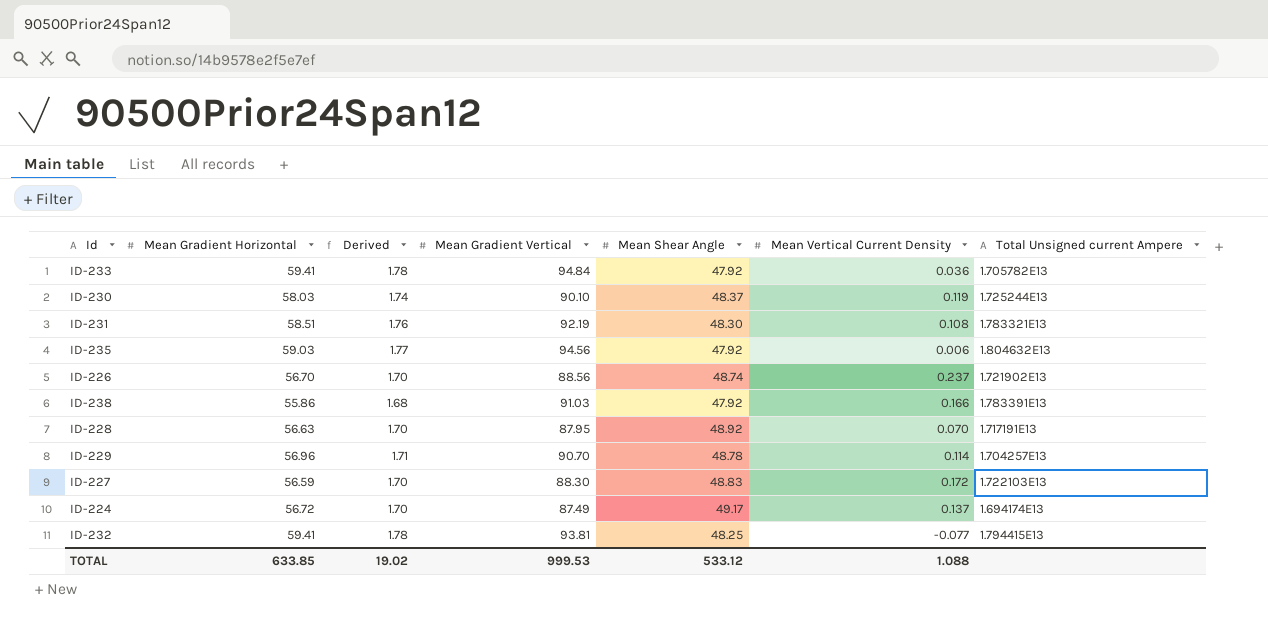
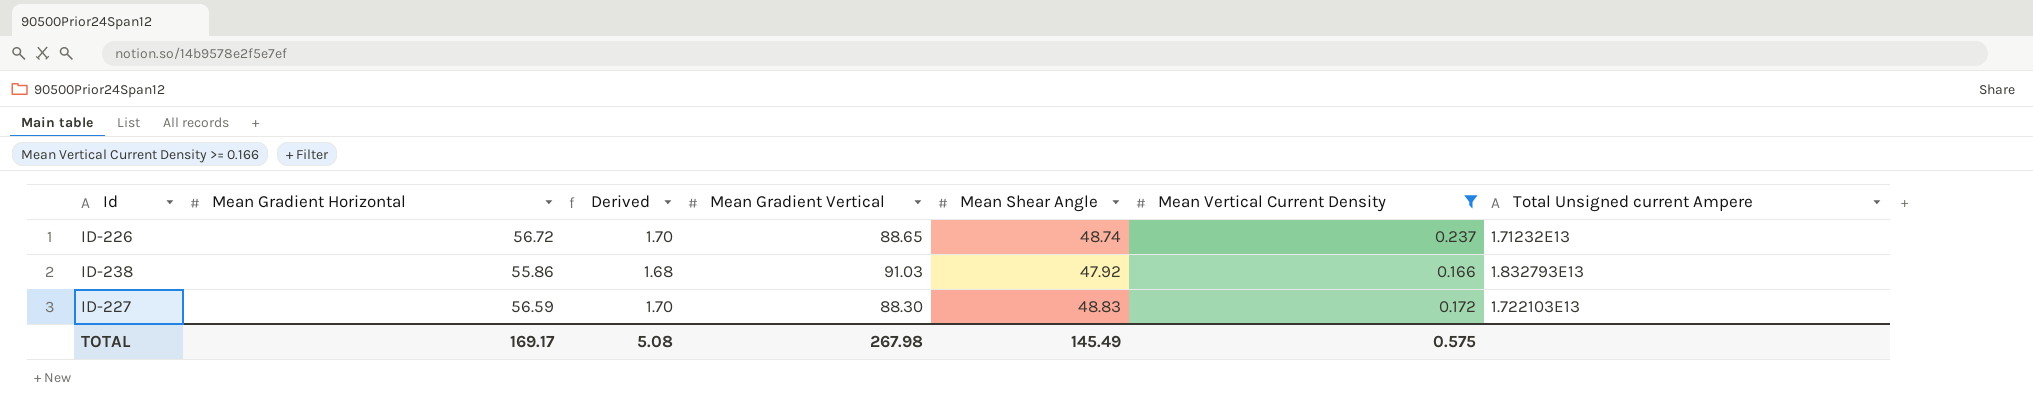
filter: none -> Mean Vertical Current Density >= 0.166
ID-226 | Mean Gradient Horizontal: 56.70 -> 56.72
ID-226 | Mean Gradient Vertical: 88.56 -> 88.65
ID-226 | Total Unsigned current Ampere: 1.721902E13 -> 1.71232E13
ID-238 | Total Unsigned current Ampere: 1.783391E13 -> 1.832793E13
TOTAL | Mean Gradient Horizontal: 633.85 -> 169.17
TOTAL | Derived: 19.02 -> 5.08
TOTAL | Mean Gradient Vertical: 999.53 -> 267.98
TOTAL | Mean Shear Angle: 533.12 -> 145.49
TOTAL | Mean Vertical Current Density: 1.088 -> 0.575

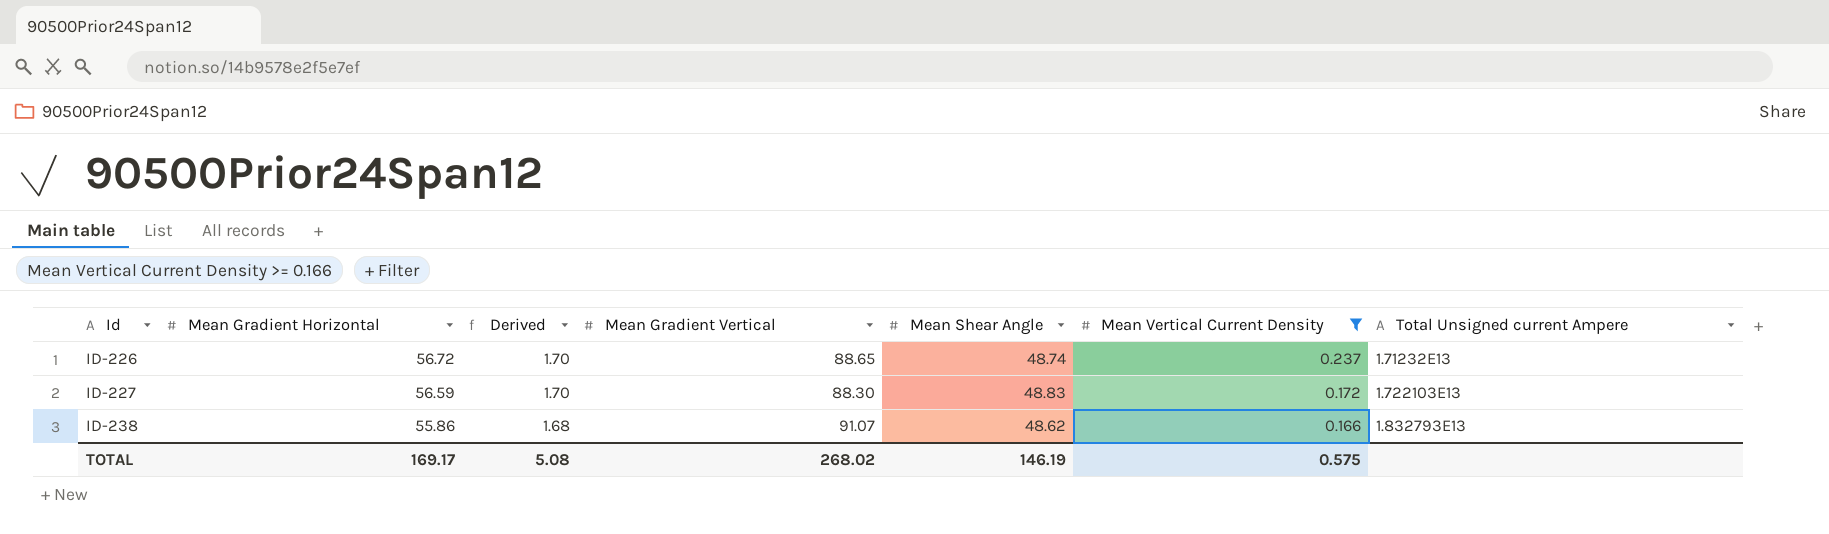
row order: none -> Id ascending
ID-238 | Mean Gradient Vertical: 91.03 -> 91.07
ID-238 | Mean Shear Angle: 47.92 -> 48.62
TOTAL | Mean Gradient Vertical: 267.98 -> 268.02
TOTAL | Mean Shear Angle: 145.49 -> 146.19

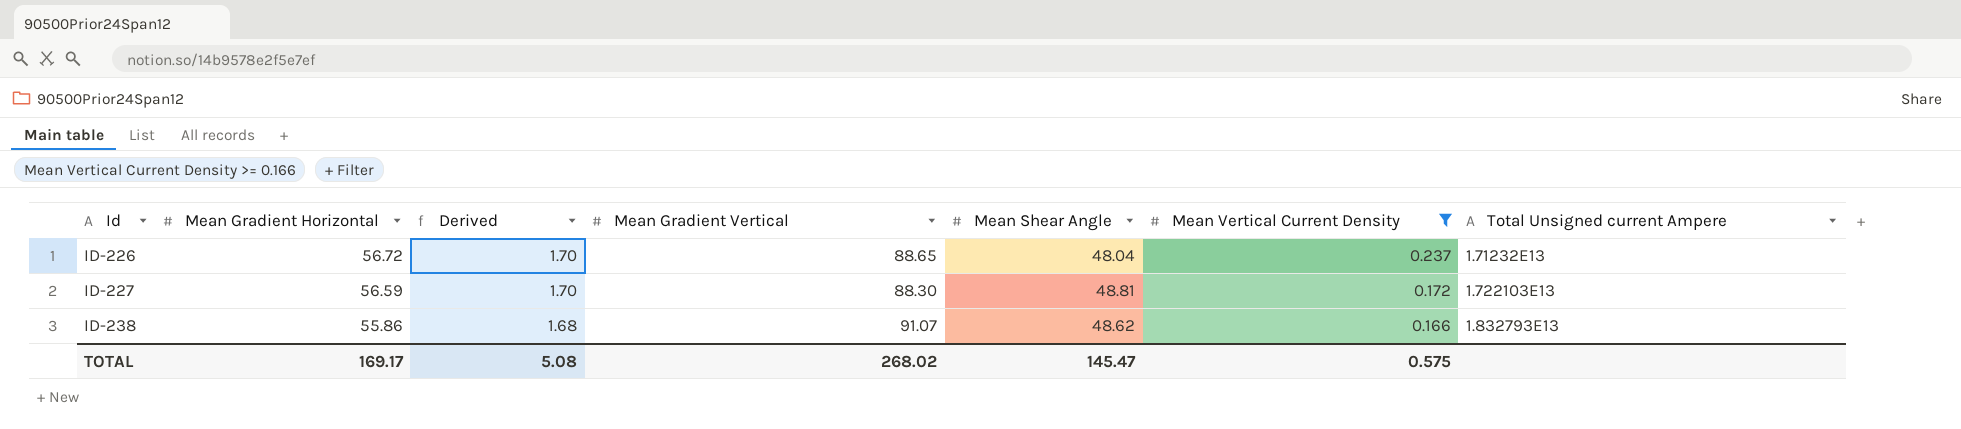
ID-226 | Mean Shear Angle: 48.74 -> 48.04
ID-227 | Mean Shear Angle: 48.83 -> 48.81
TOTAL | Mean Shear Angle: 146.19 -> 145.47

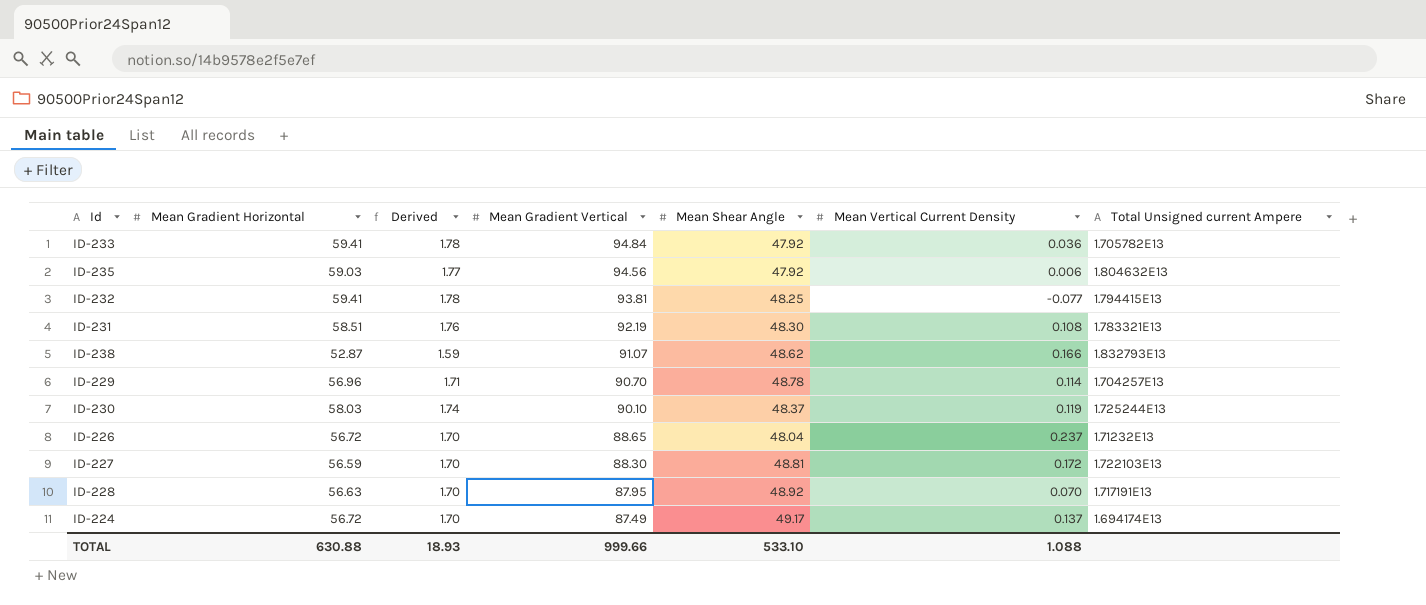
filter: Mean Vertical Current Density >= 0.166 -> none
row order: Id ascending -> Mean Gradient Vertical descending
ID-238 | Mean Gradient Horizontal: 55.86 -> 52.87
ID-238 | Derived: 1.68 -> 1.59
TOTAL | Mean Gradient Horizontal: 169.17 -> 630.88
TOTAL | Derived: 5.08 -> 18.93
TOTAL | Mean Gradient Vertical: 268.02 -> 999.66
TOTAL | Mean Shear Angle: 145.47 -> 533.10
TOTAL | Mean Vertical Current Density: 0.575 -> 1.088

